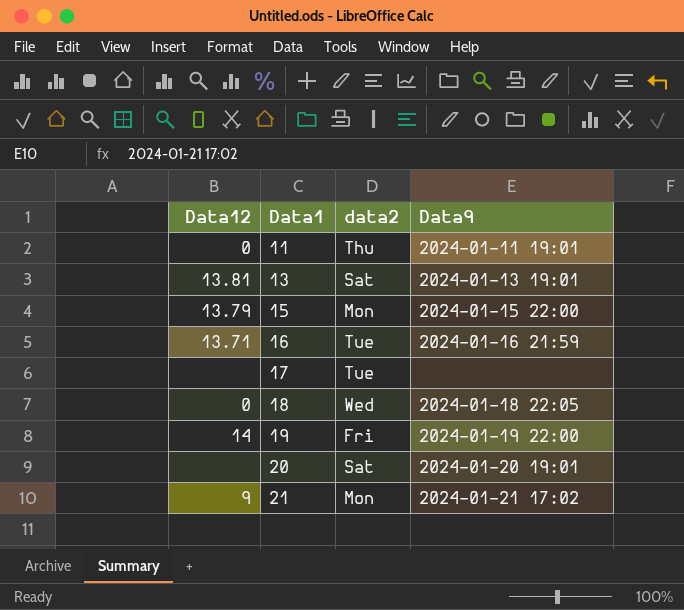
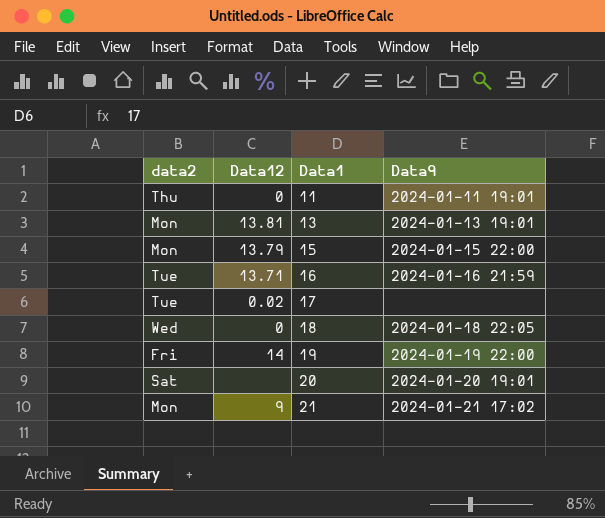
column data2 | position: 3 -> 1
13 | data2: Sat -> Mon
17 | Data12: none -> 0.02

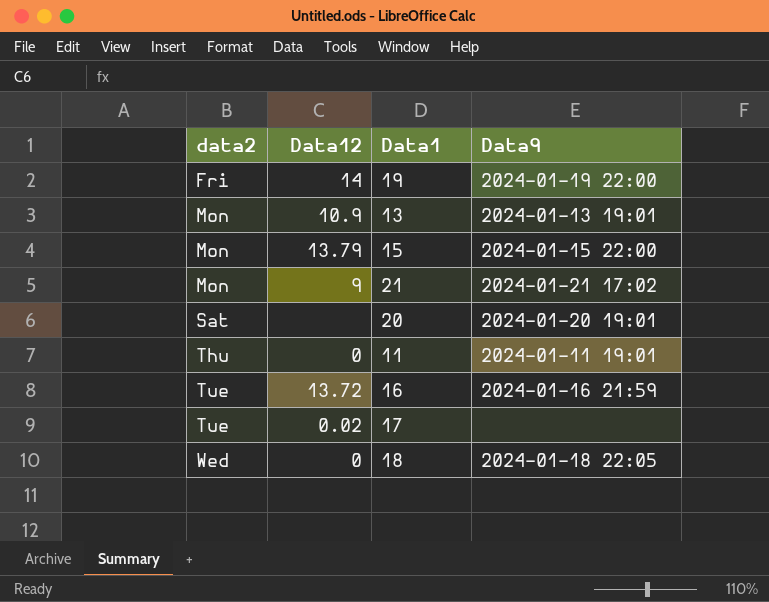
row order: Data1 ascending -> data2 ascending
13 | Data12: 13.81 -> 10.9
16 | Data12: 13.71 -> 13.72

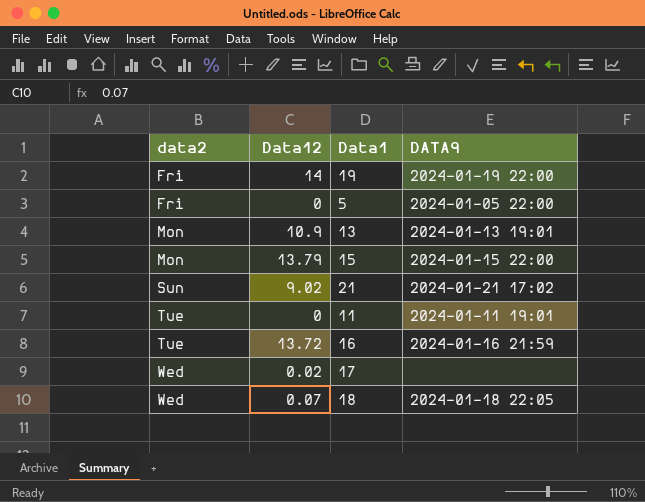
column name: Data9 -> DATA9
row 20: Sat | none | 2024-01-20 19:01 -> none
row 5: none -> Fri | 0 | 2024-01-05 22:00
21 | data2: Mon -> Sun
21 | Data12: 9 -> 9.02
11 | data2: Thu -> Tue
17 | data2: Tue -> Wed
18 | Data12: 0 -> 0.07

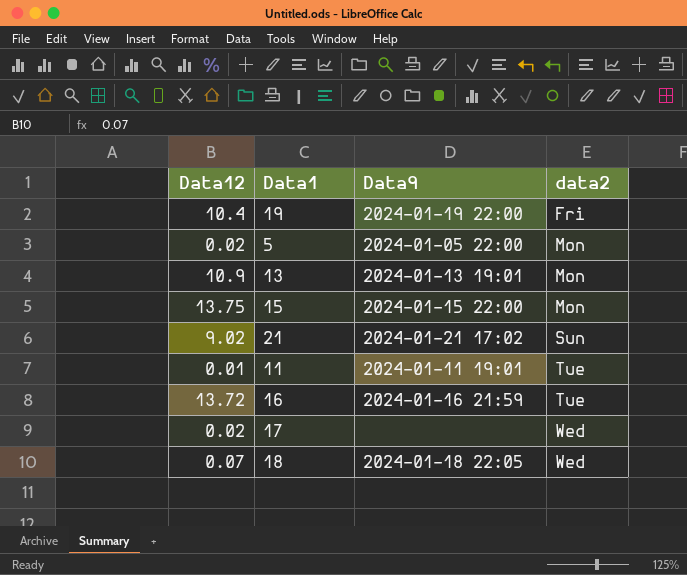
column name: DATA9 -> Data9
column data2 | position: 1 -> 4
19 | Data12: 14 -> 10.4
5 | Data12: 0 -> 0.02
5 | data2: Fri -> Mon
15 | Data12: 13.79 -> 13.75
11 | Data12: 0 -> 0.01

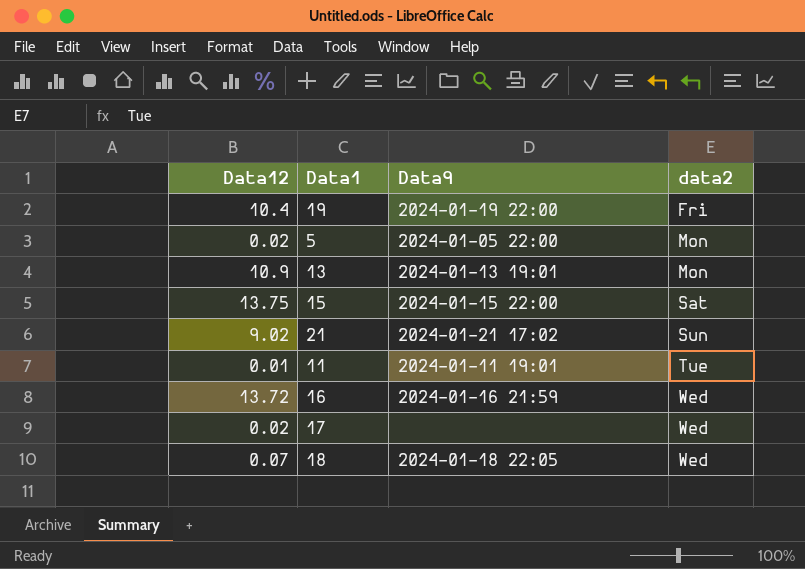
15 | data2: Mon -> Sat
16 | data2: Tue -> Wed

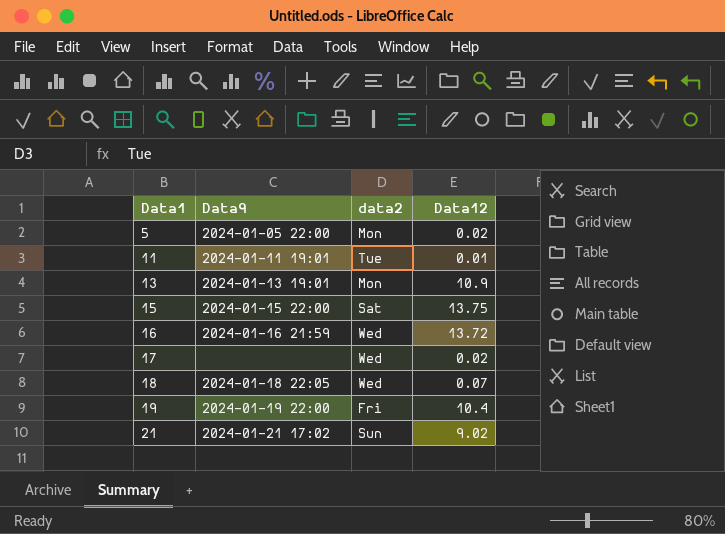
row order: data2 ascending -> Data1 ascending
column Data12 | position: 1 -> 4

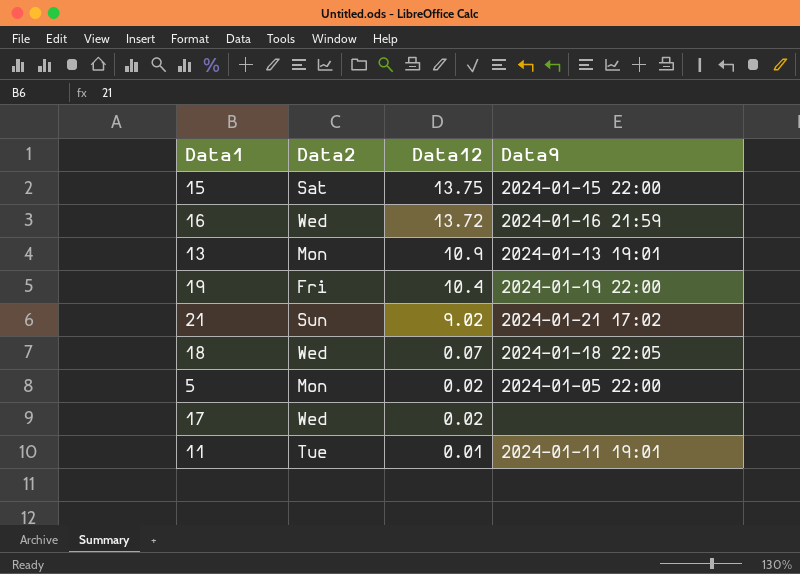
row order: Data1 ascending -> Data12 descending
column name: data2 -> Data2
column Data9 | position: 2 -> 4

